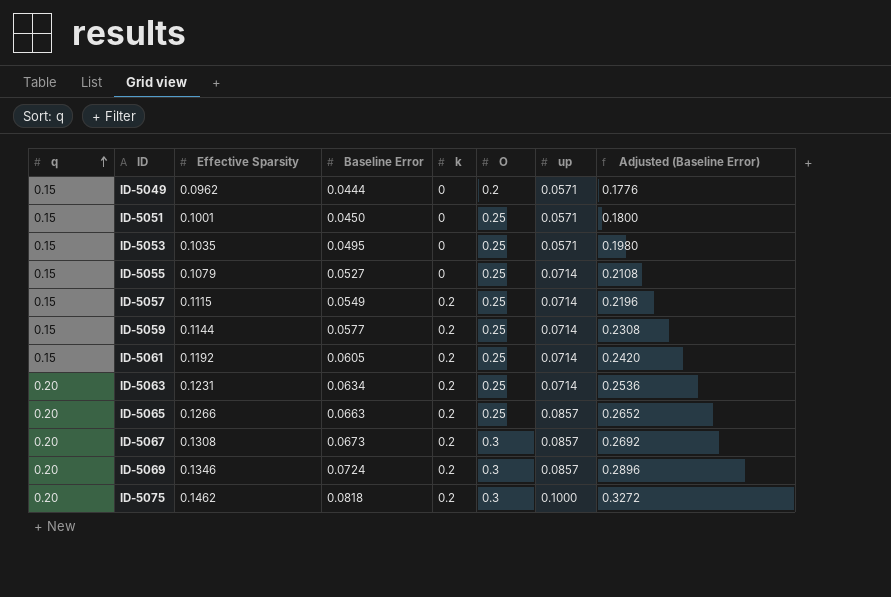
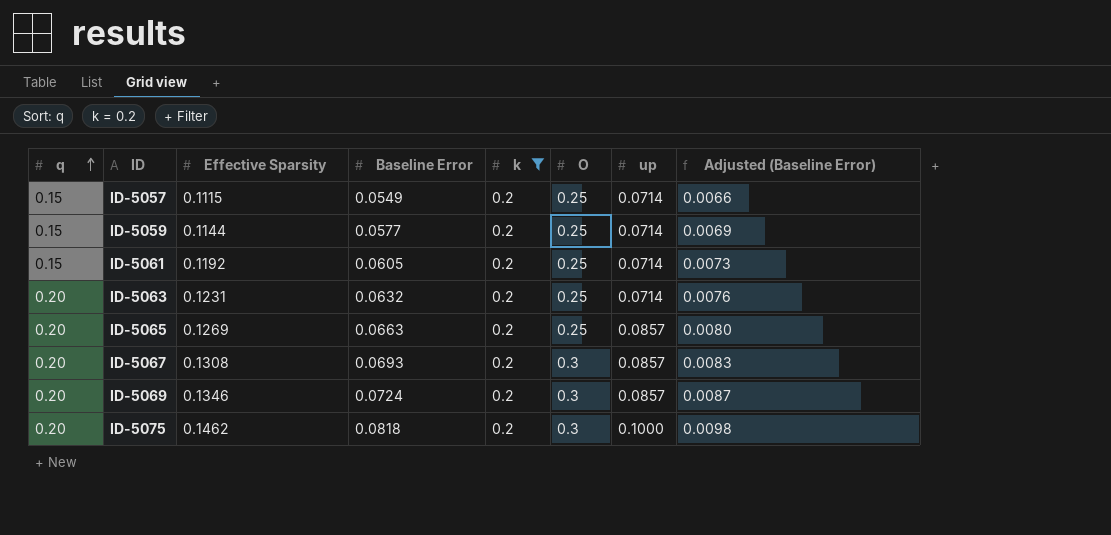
filter: none -> k = 0.2
column Adjusted (Baseline Error) | formula: [Baseline Error] * 4 -> [Baseline Error] * 0.12
ID-5063 | Baseline Error: 0.0634 -> 0.0632
ID-5065 | Effective Sparsity: 0.1266 -> 0.1269
ID-5067 | Baseline Error: 0.0673 -> 0.0693

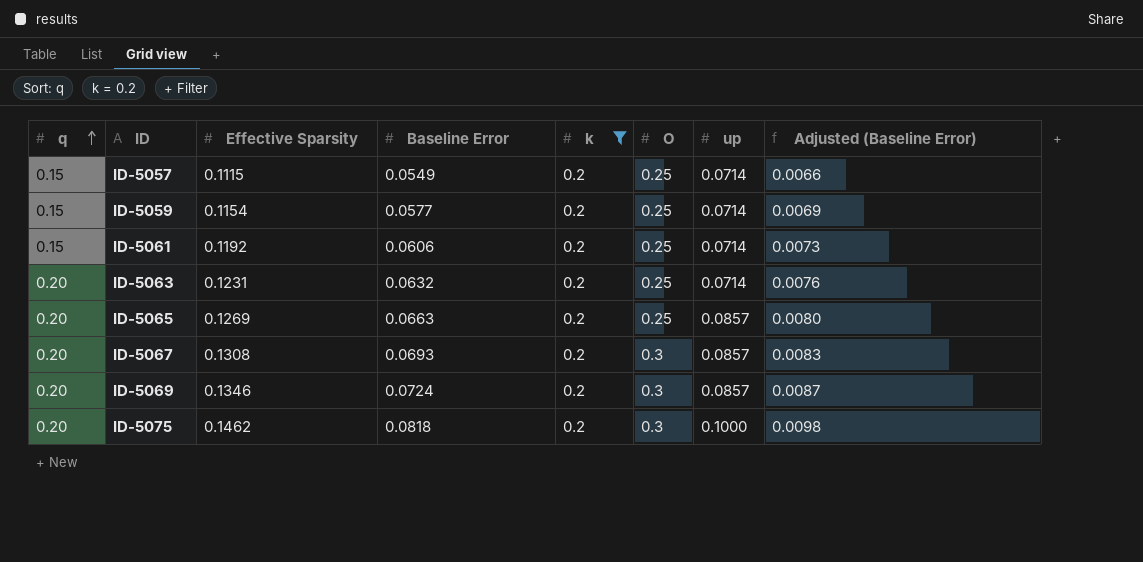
ID-5059 | Effective Sparsity: 0.1144 -> 0.1154
ID-5061 | Baseline Error: 0.0605 -> 0.0606

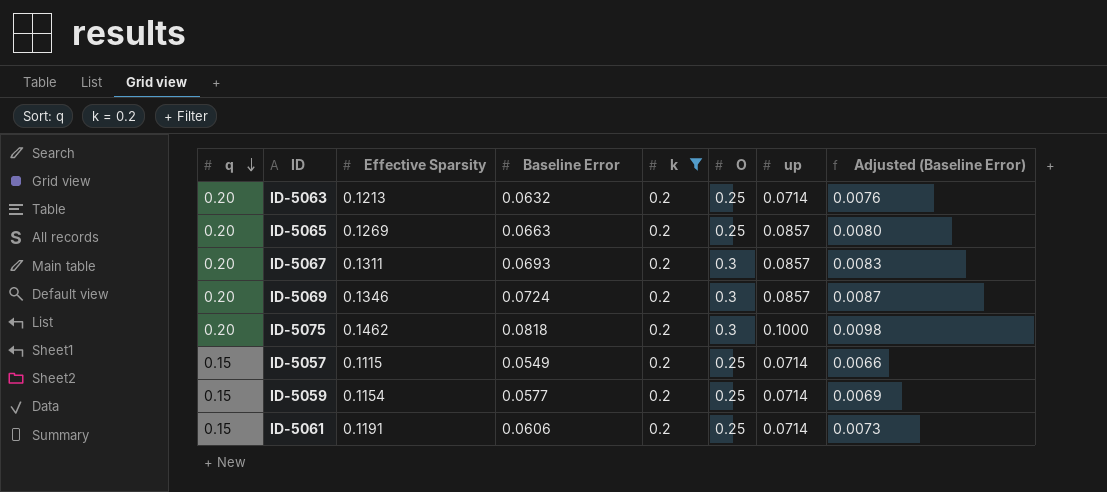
row order: q ascending -> q descending
ID-5063 | Effective Sparsity: 0.1231 -> 0.1213
ID-5067 | Effective Sparsity: 0.1308 -> 0.1311
ID-5061 | Effective Sparsity: 0.1192 -> 0.1191

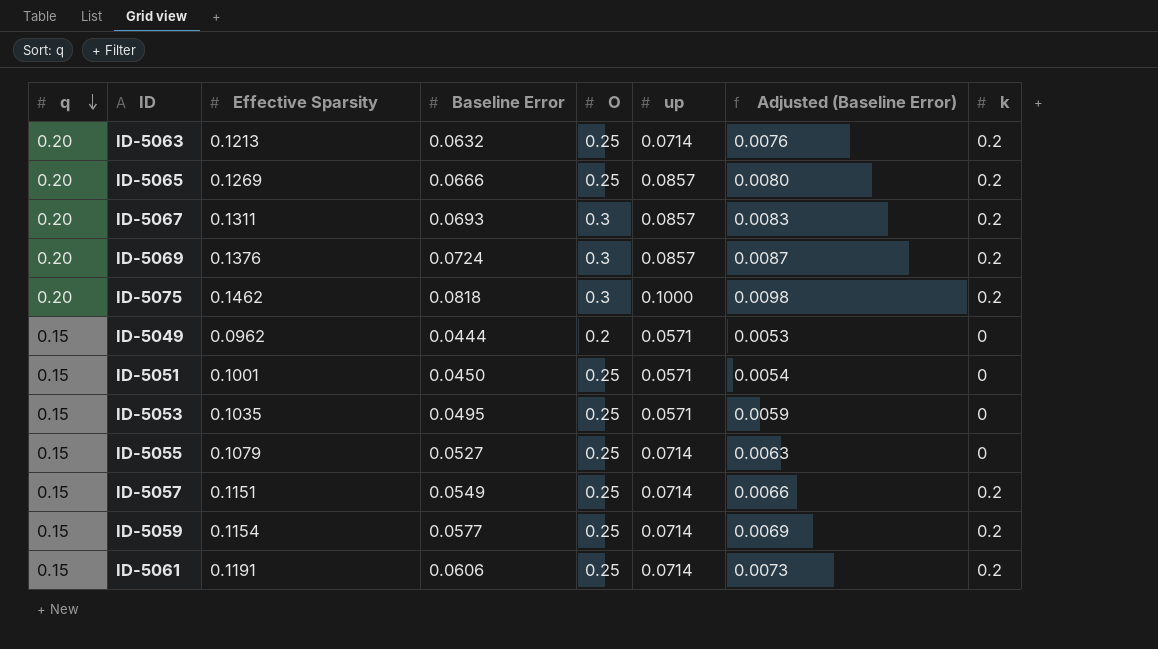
filter: k = 0.2 -> none
column k | position: 5 -> 8
ID-5065 | Baseline Error: 0.0663 -> 0.0666
ID-5069 | Effective Sparsity: 0.1346 -> 0.1376
ID-5057 | Effective Sparsity: 0.1115 -> 0.1151

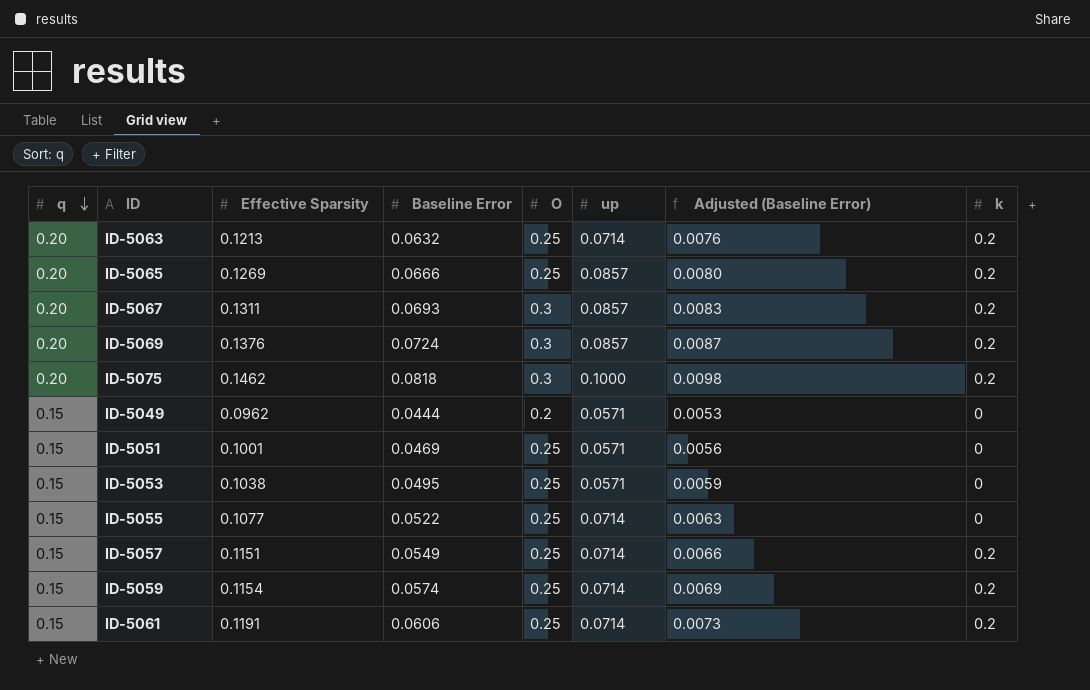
ID-5051 | Baseline Error: 0.0450 -> 0.0469
ID-5051 | Adjusted (Baseline Error): 0.0054 -> 0.0056
ID-5053 | Effective Sparsity: 0.1035 -> 0.1038
ID-5055 | Effective Sparsity: 0.1079 -> 0.1077
ID-5055 | Baseline Error: 0.0527 -> 0.0522
ID-5059 | Baseline Error: 0.0577 -> 0.0574

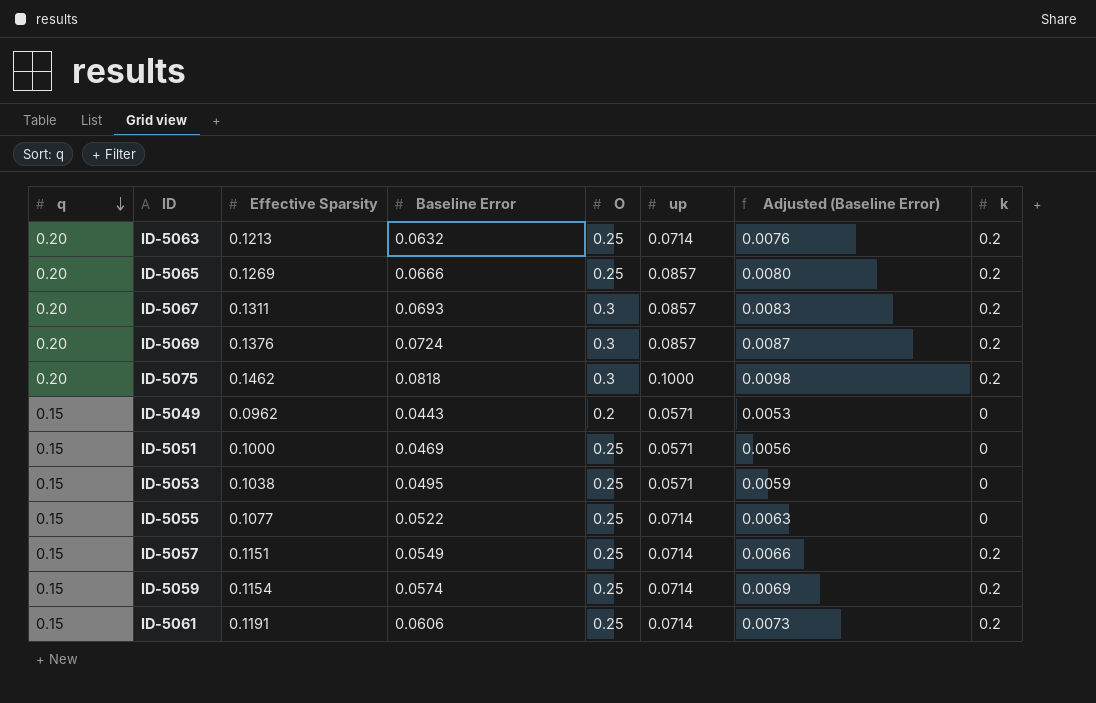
ID-5049 | Baseline Error: 0.0444 -> 0.0443
ID-5051 | Effective Sparsity: 0.1001 -> 0.1000

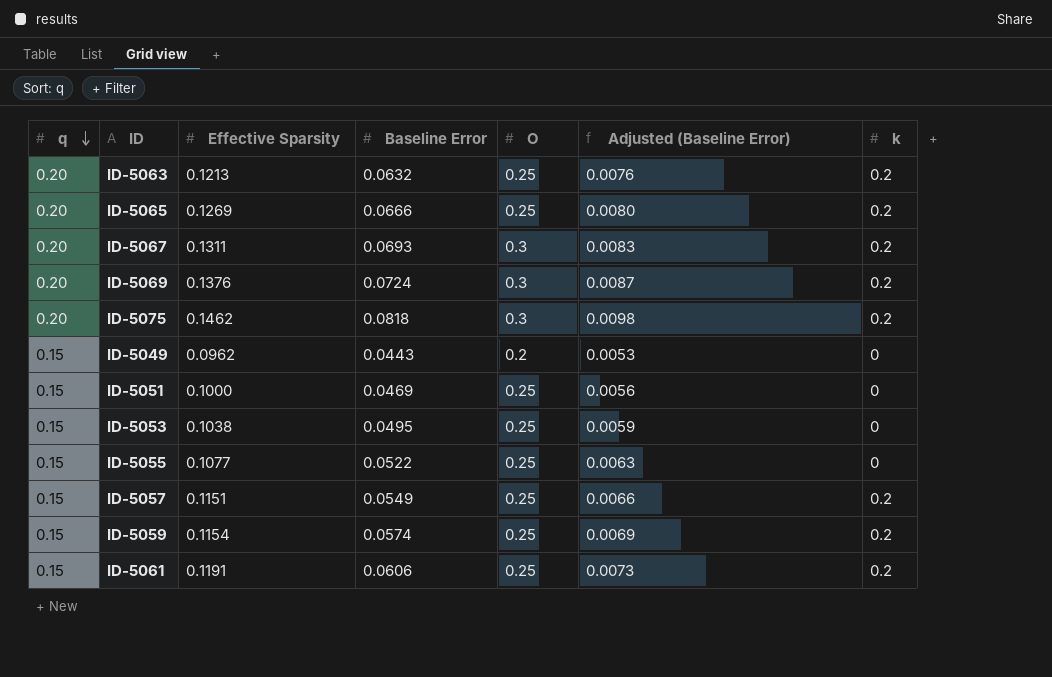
column up | position: 6 -> none

